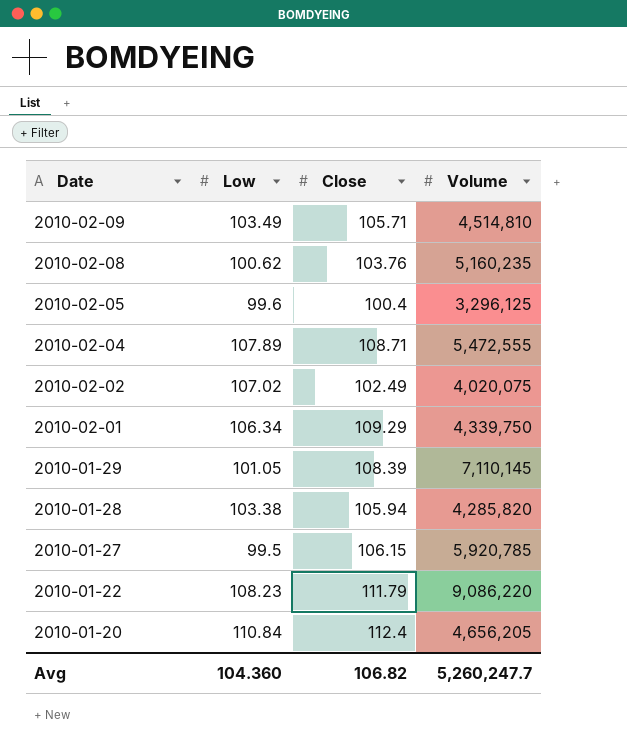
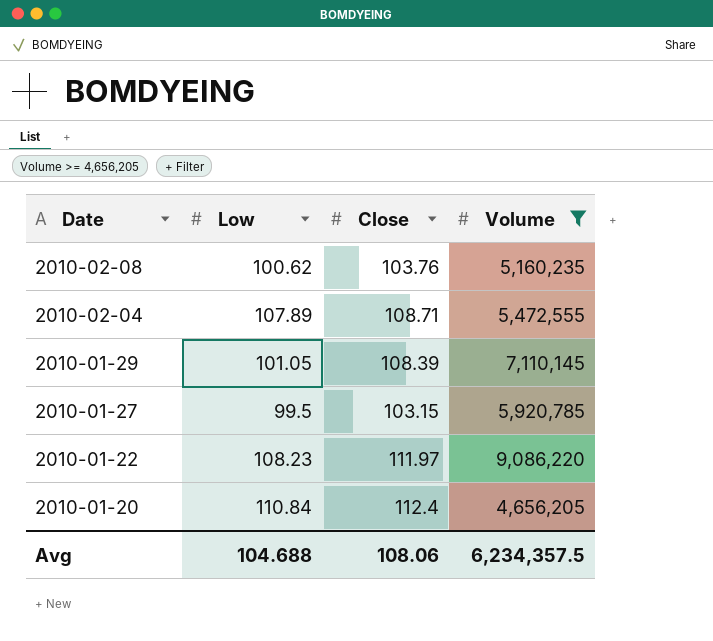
filter: none -> Volume >= 4,656,205
2010-01-27 | Close: 106.15 -> 103.15
2010-01-22 | Close: 111.79 -> 111.97
Avg | Low: 104.360 -> 104.688
Avg | Close: 106.82 -> 108.06
Avg | Volume: 5,260,247.7 -> 6,234,357.5

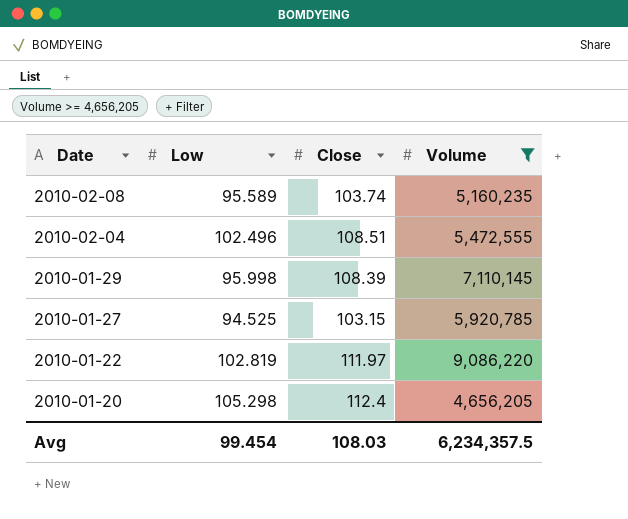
2010-02-08 | Low: 100.62 -> 95.589
2010-02-08 | Close: 103.76 -> 103.74
2010-02-04 | Low: 107.89 -> 102.496
2010-02-04 | Close: 108.71 -> 108.51
2010-01-29 | Low: 101.05 -> 95.998
2010-01-27 | Low: 99.5 -> 94.525
2010-01-22 | Low: 108.23 -> 102.819
2010-01-20 | Low: 110.84 -> 105.298
Avg | Low: 104.688 -> 99.454
Avg | Close: 108.06 -> 108.03

